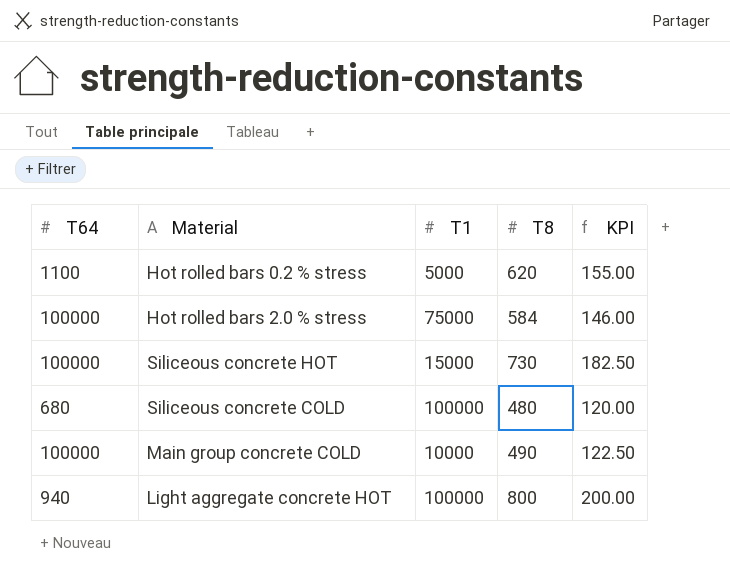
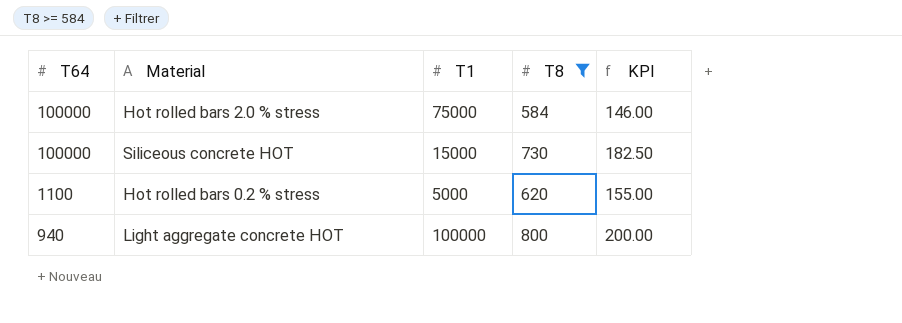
filter: none -> T8 >= 584
row order: none -> T64 descending

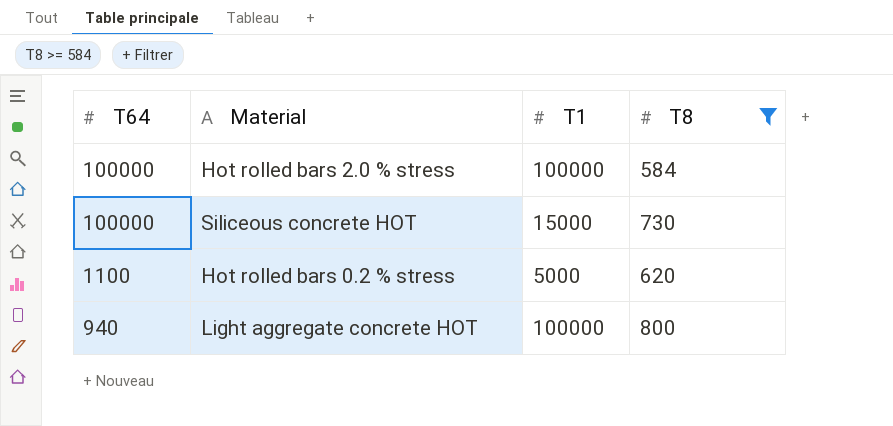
column KPI | formula: [T8] * 0.25 -> none
Hot rolled bars 2.0 % stress | T1: 75000 -> 100000

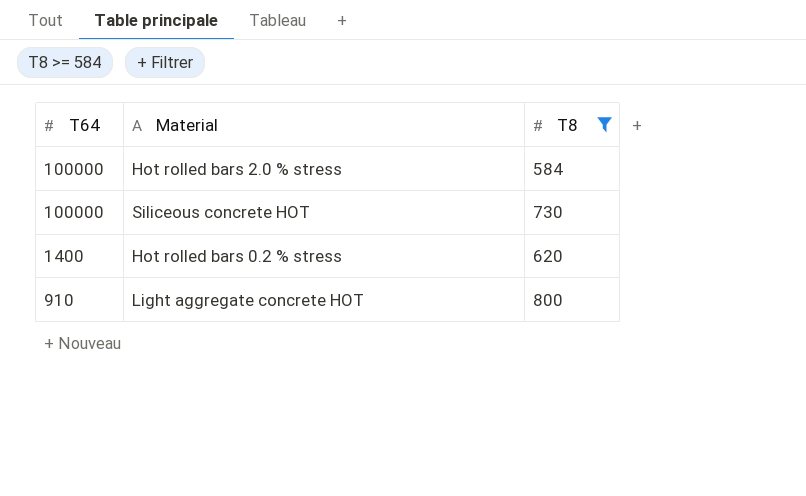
column T1 | position: 3 -> none
Hot rolled bars 0.2 % stress | T64: 1100 -> 1400
Light aggregate concrete HOT | T64: 940 -> 910

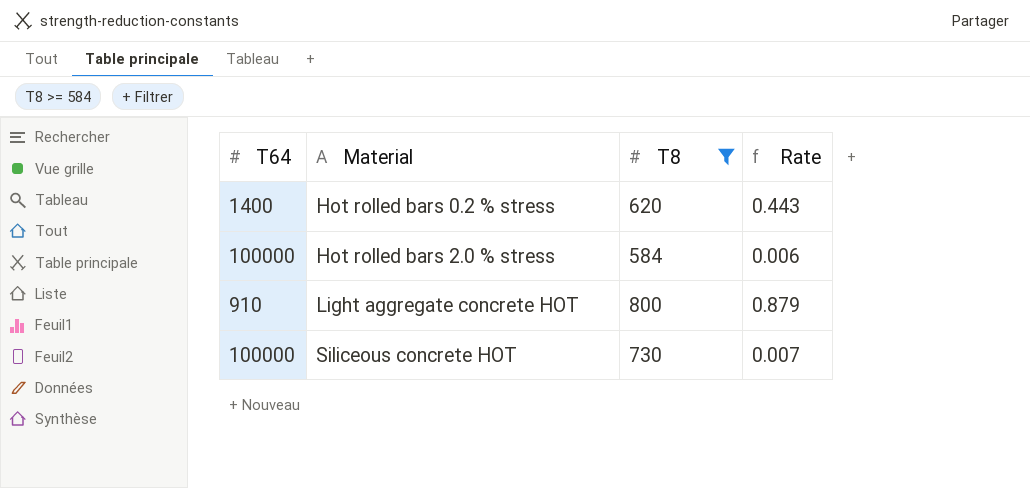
row order: T64 descending -> Material ascending
column Rate | formula: none -> [T8] / [T64]

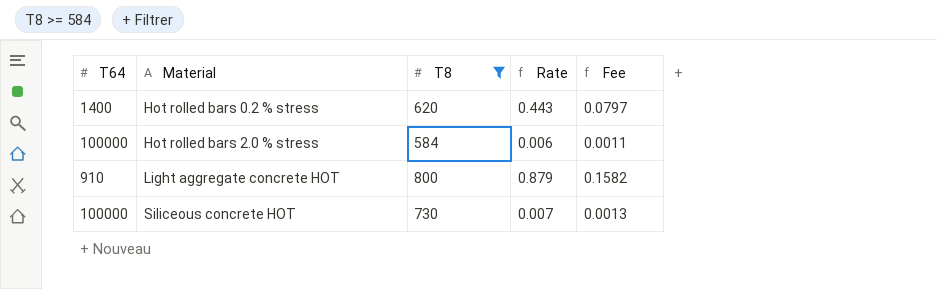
column Fee | formula: none -> [Rate] * 0.18

